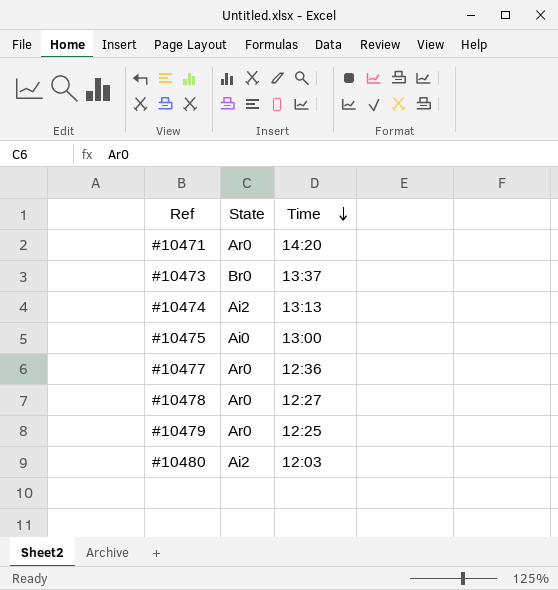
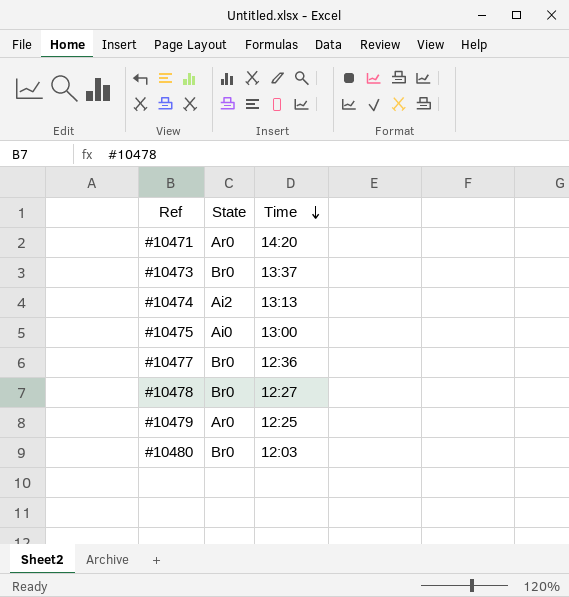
#10477 | State: Ar0 -> Br0
#10478 | State: Ar0 -> Br0
#10480 | State: Ai2 -> Br0

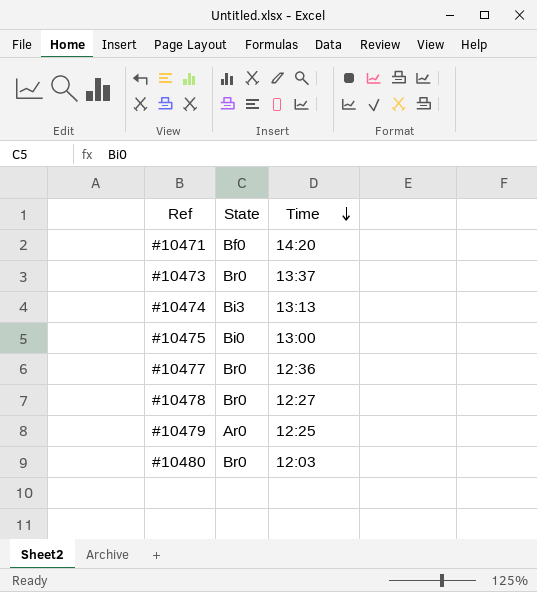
#10471 | State: Ar0 -> Bf0
#10474 | State: Ai2 -> Bi3
#10475 | State: Ai0 -> Bi0

